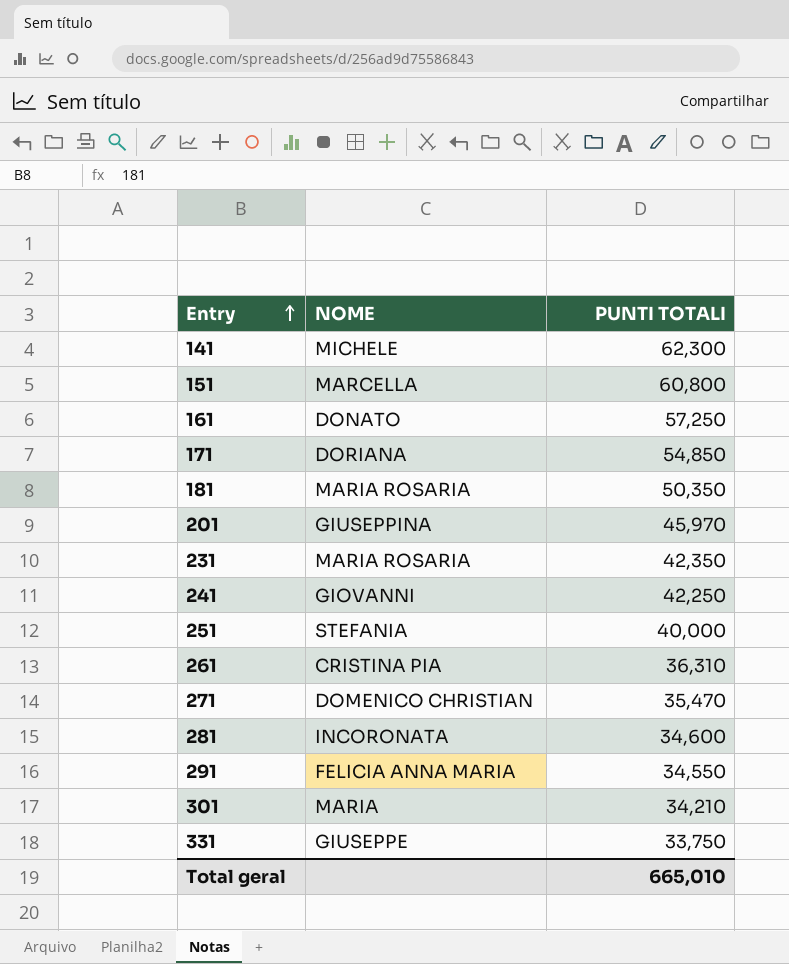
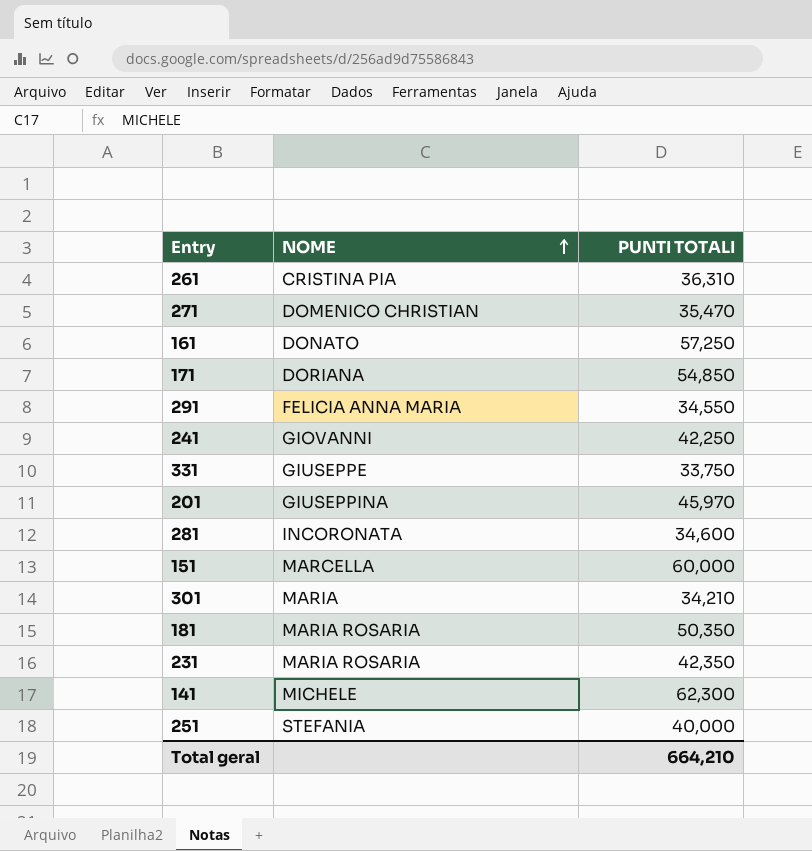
row order: Entry ascending -> NOME ascending
151 | PUNTI TOTALI: 60,800 -> 60,000
Total geral | PUNTI TOTALI: 665,010 -> 664,210

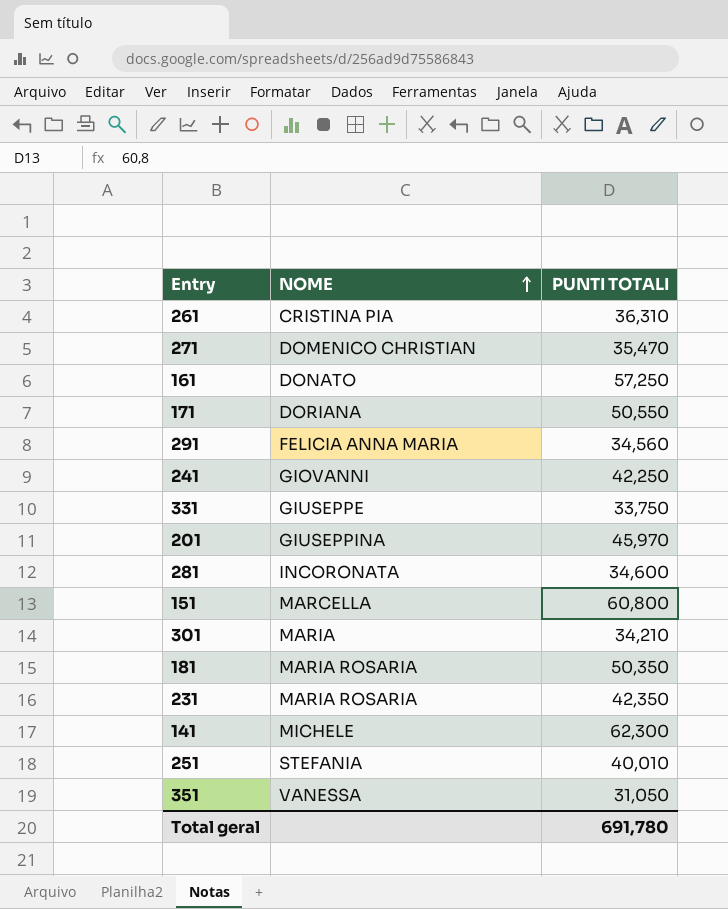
171 | PUNTI TOTALI: 54,850 -> 50,550
291 | PUNTI TOTALI: 34,550 -> 34,560
151 | PUNTI TOTALI: 60,000 -> 60,800
251 | PUNTI TOTALI: 40,000 -> 40,010
row 351: none -> VANESSA | 31,050
Total geral | PUNTI TOTALI: 664,210 -> 691,780

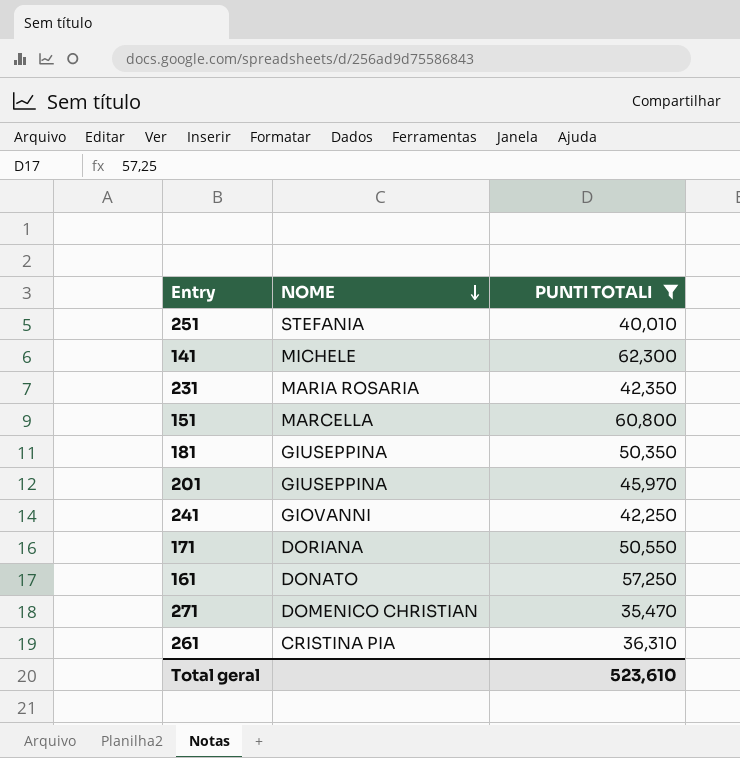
filter: none -> PUNTI TOTALI >= 35,470
row order: NOME ascending -> NOME descending
181 | NOME: MARIA ROSARIA -> GIUSEPPINA
Total geral | PUNTI TOTALI: 691,780 -> 523,610

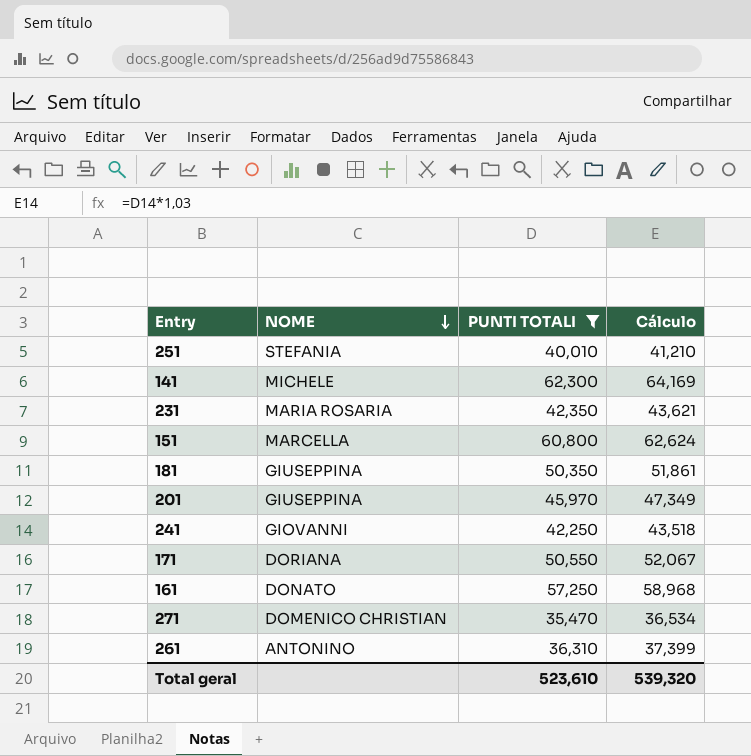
column Cálculo | formula: none -> [PUNTI TOTALI] * 1,03
261 | NOME: CRISTINA PIA -> ANTONINO

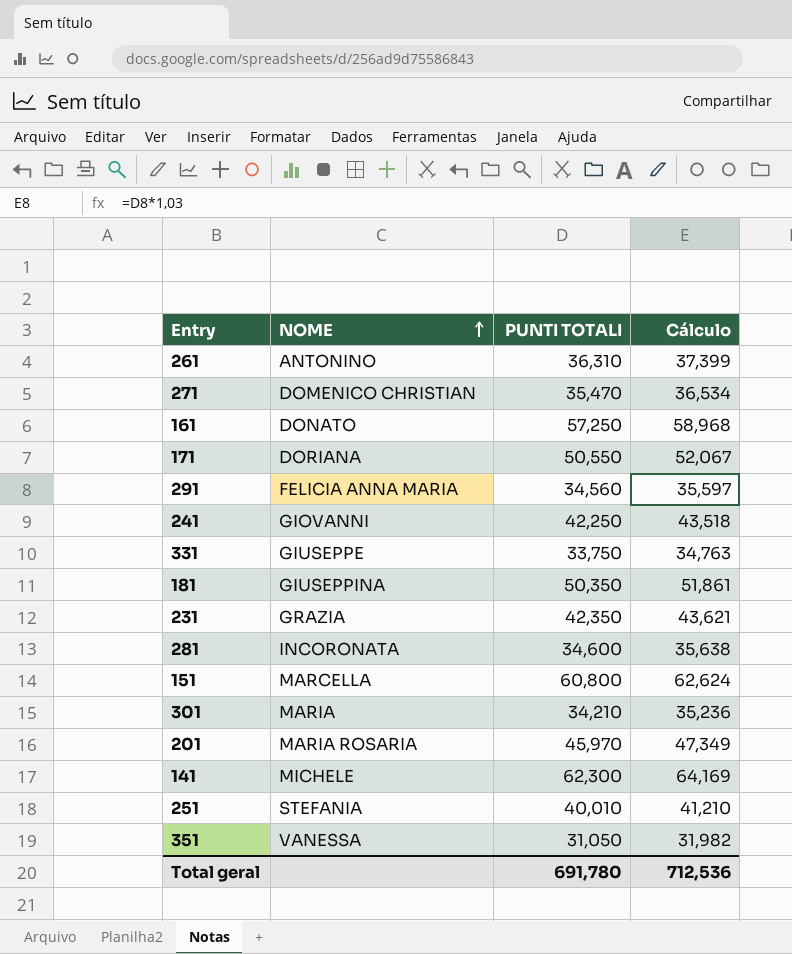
filter: PUNTI TOTALI >= 35,470 -> none
row order: NOME descending -> NOME ascending
231 | NOME: MARIA ROSARIA -> GRAZIA
201 | NOME: GIUSEPPINA -> MARIA ROSARIA
Total geral | PUNTI TOTALI: 523,610 -> 691,780
Total geral | Cálculo: 539,320 -> 712,536

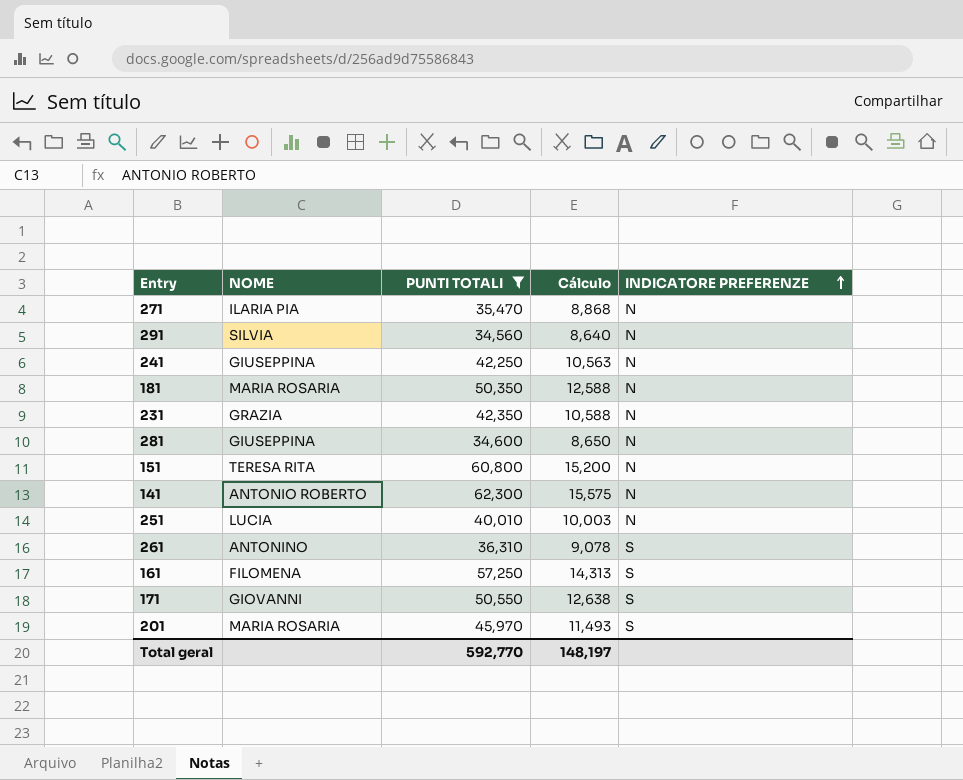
filter: none -> PUNTI TOTALI >= 34,560
row order: NOME ascending -> INDICATORE PREFERENZE ascending
column Cálculo | formula: [PUNTI TOTALI] * 1,03 -> [PUNTI TOTALI] * 0,25
column INDICATORE PREFERENZE | position: none -> 5
271 | NOME: DOMENICO CHRISTIAN -> ILARIA PIA
291 | NOME: FELICIA ANNA MARIA -> SILVIA
241 | NOME: GIOVANNI -> GIUSEPPINA
181 | NOME: GIUSEPPINA -> MARIA ROSARIA
281 | NOME: INCORONATA -> GIUSEPPINA
151 | NOME: MARCELLA -> TERESA RITA
141 | NOME: MICHELE -> ANTONIO ROBERTO
251 | NOME: STEFANIA -> LUCIA
161 | NOME: DONATO -> FILOMENA
171 | NOME: DORIANA -> GIOVANNI
Total geral | PUNTI TOTALI: 691,780 -> 592,770
Total geral | Cálculo: 712,536 -> 148,197

